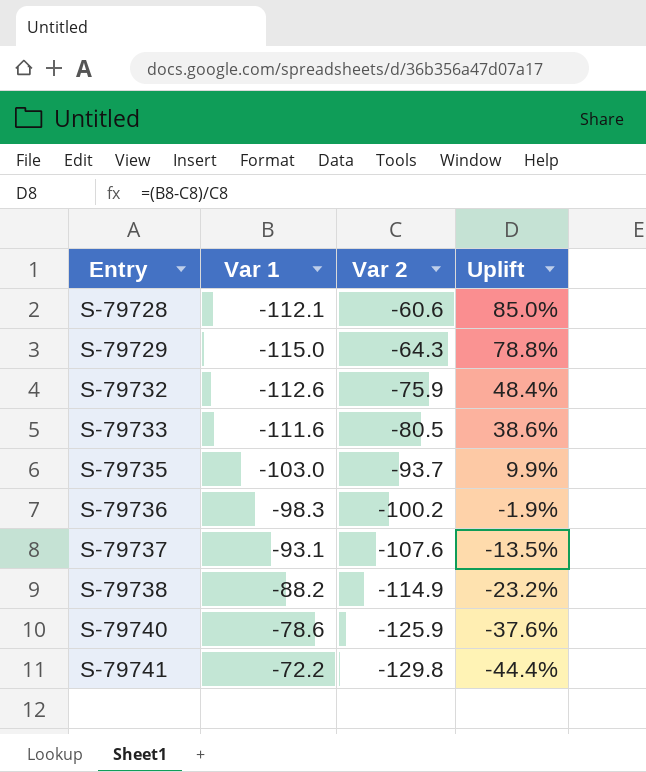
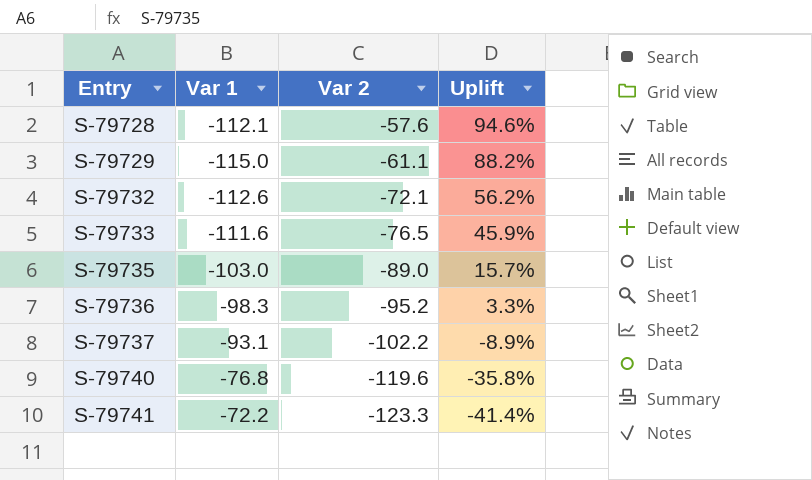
row S-79738: -88.2 | -114.9 | -23.2% -> none
S-79728 | Var 2: -60.6 -> -57.6
S-79728 | Uplift: 85.0% -> 94.6%
S-79729 | Var 2: -64.3 -> -61.1
S-79729 | Uplift: 78.8% -> 88.2%
S-79732 | Var 2: -75.9 -> -72.1
S-79732 | Uplift: 48.4% -> 56.2%
S-79733 | Var 2: -80.5 -> -76.5
S-79733 | Uplift: 38.6% -> 45.9%
S-79735 | Var 2: -93.7 -> -89.0
S-79735 | Uplift: 9.9% -> 15.7%
S-79736 | Var 2: -100.2 -> -95.2
S-79736 | Uplift: -1.9% -> 3.3%
S-79737 | Var 2: -107.6 -> -102.2
S-79737 | Uplift: -13.5% -> -8.9%
S-79740 | Var 1: -78.6 -> -76.8
S-79740 | Var 2: -125.9 -> -119.6
S-79740 | Uplift: -37.6% -> -35.8%
S-79741 | Var 2: -129.8 -> -123.3
S-79741 | Uplift: -44.4% -> -41.4%

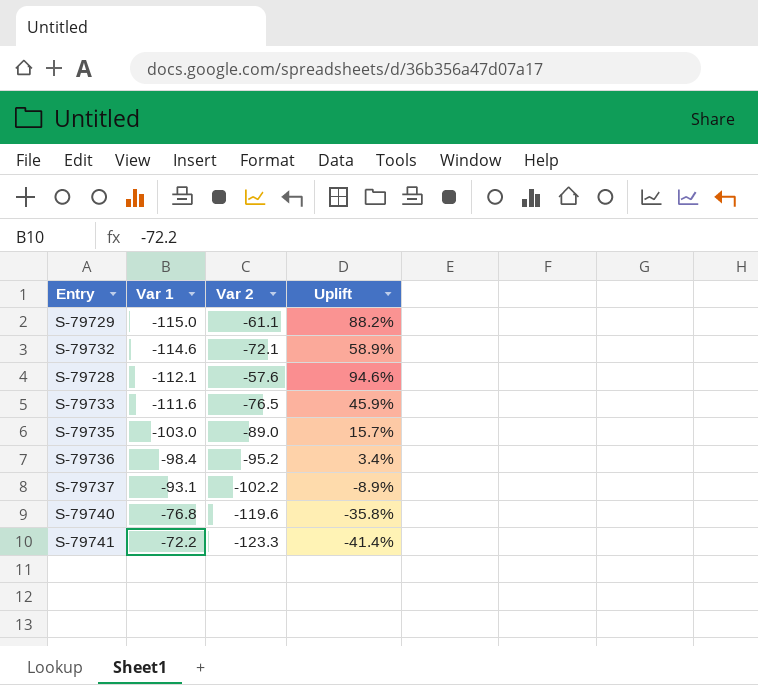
row order: Entry ascending -> Var 1 ascending
S-79732 | Var 1: -112.6 -> -114.6
S-79732 | Uplift: 56.2% -> 58.9%
S-79736 | Var 1: -98.3 -> -98.4
S-79736 | Uplift: 3.3% -> 3.4%

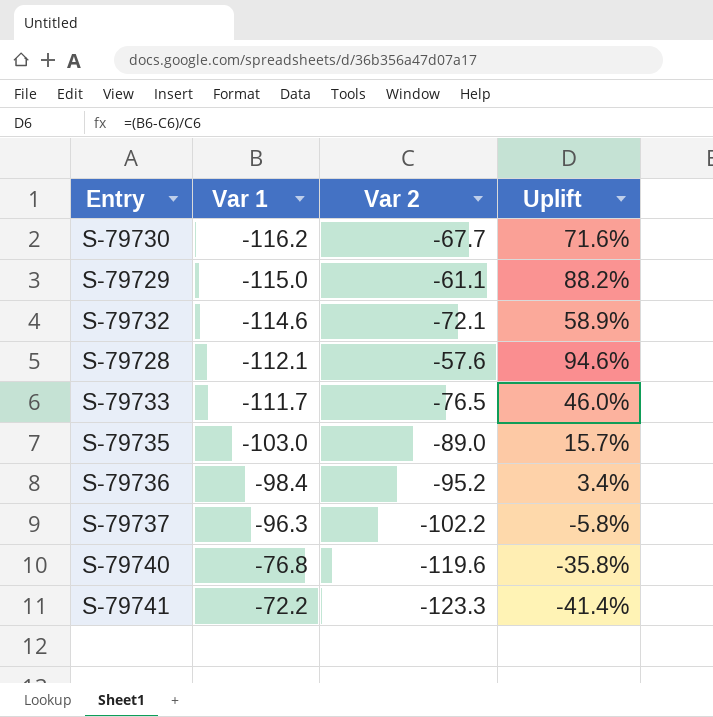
row S-79730: none -> -116.2 | -67.7 | 71.6%
S-79733 | Var 1: -111.6 -> -111.7
S-79733 | Uplift: 45.9% -> 46.0%
S-79737 | Var 1: -93.1 -> -96.3
S-79737 | Uplift: -8.9% -> -5.8%

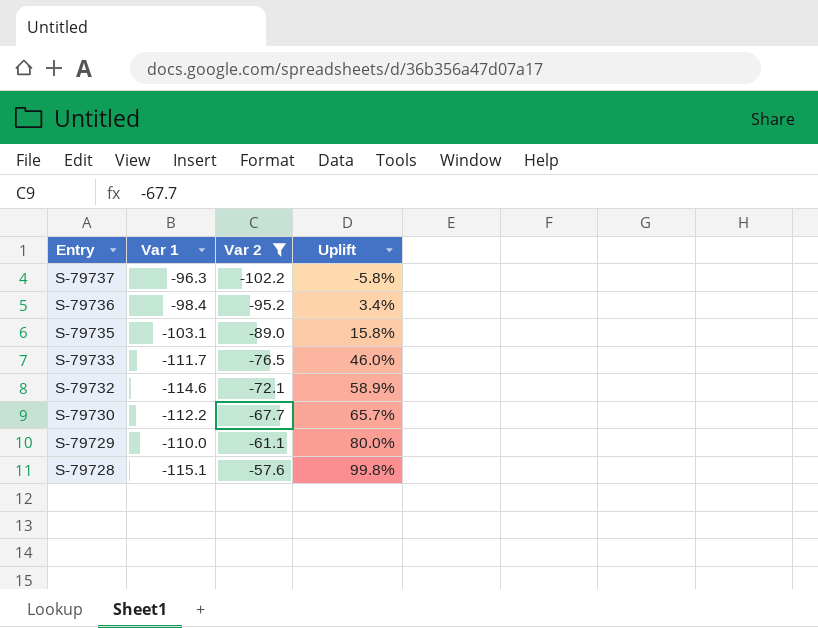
filter: none -> Var 2 >= -102.2
row order: Var 1 ascending -> Entry descending
S-79735 | Var 1: -103.0 -> -103.1
S-79735 | Uplift: 15.7% -> 15.8%
S-79730 | Var 1: -116.2 -> -112.2
S-79730 | Uplift: 71.6% -> 65.7%
S-79729 | Var 1: -115.0 -> -110.0
S-79729 | Uplift: 88.2% -> 80.0%
S-79728 | Var 1: -112.1 -> -115.1
S-79728 | Uplift: 94.6% -> 99.8%

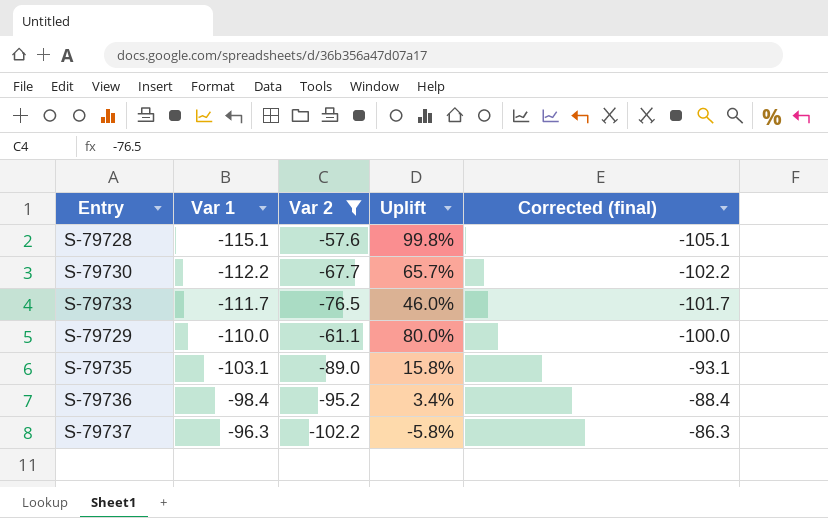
row order: Entry descending -> Var 1 ascending
column Corrected (final) | formula: none -> [Var 1] + 10
row S-79732: -114.6 | -72.1 | 58.9% -> none

